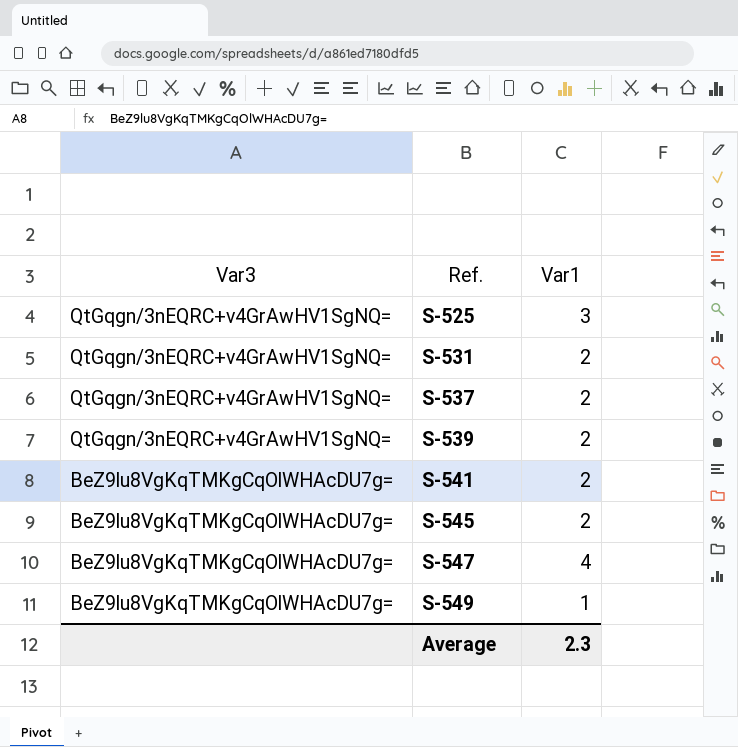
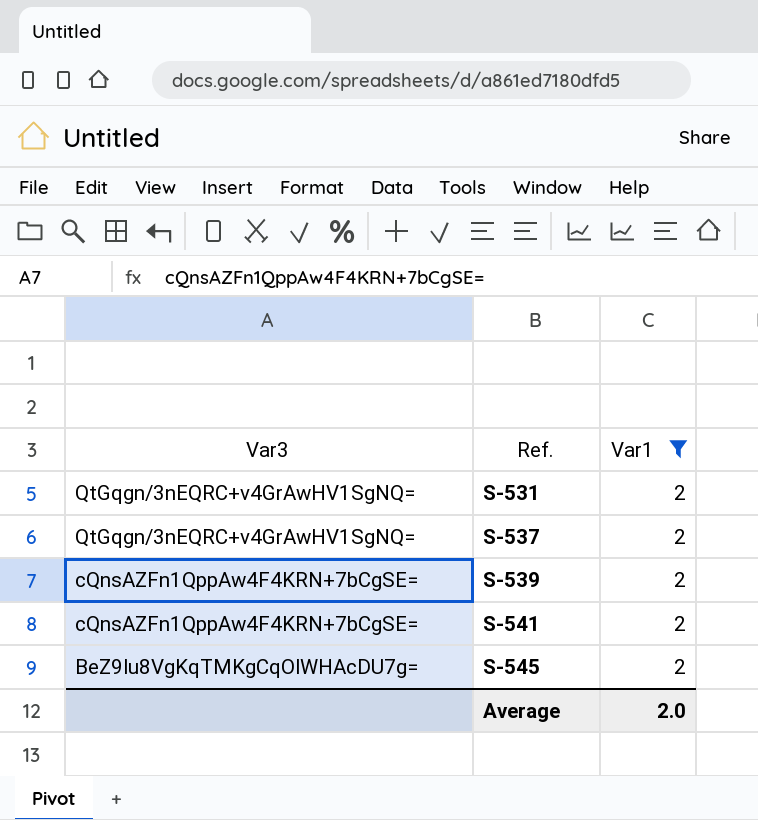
filter: none -> Var1 = 2
S-539 | Var3: QtGqgn/3nEQRC+v4GrAwHV1SgNQ= -> cQnsAZFn1QppAw4F4KRN+7bCgSE=
S-541 | Var3: BeZ9lu8VgKqTMKgCqOlWHAcDU7g= -> cQnsAZFn1QppAw4F4KRN+7bCgSE=
Average | Var1: 2.3 -> 2.0

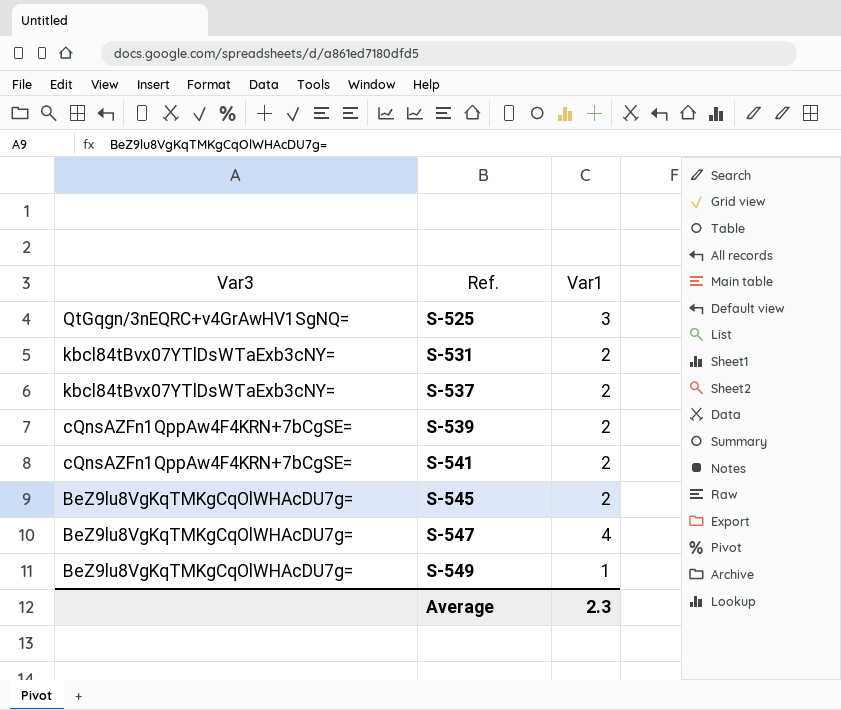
filter: Var1 = 2 -> none
S-531 | Var3: QtGqgn/3nEQRC+v4GrAwHV1SgNQ= -> kbcl84tBvx07YTlDsWTaExb3cNY=
S-537 | Var3: QtGqgn/3nEQRC+v4GrAwHV1SgNQ= -> kbcl84tBvx07YTlDsWTaExb3cNY=
Average | Var1: 2.0 -> 2.3

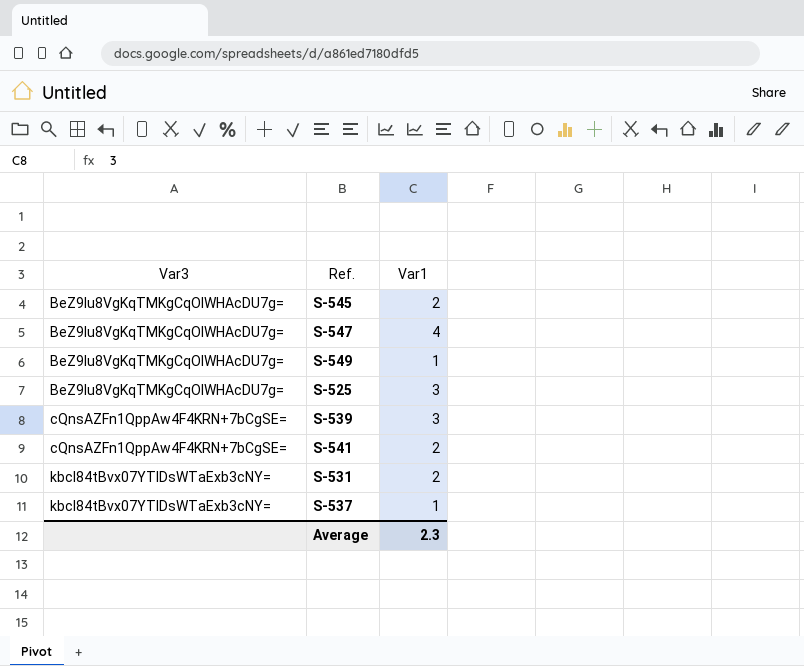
row order: Var3 descending -> Var3 ascending
S-525 | Var3: QtGqgn/3nEQRC+v4GrAwHV1SgNQ= -> BeZ9lu8VgKqTMKgCqOlWHAcDU7g=
S-539 | Var1: 2 -> 3
S-537 | Var1: 2 -> 1

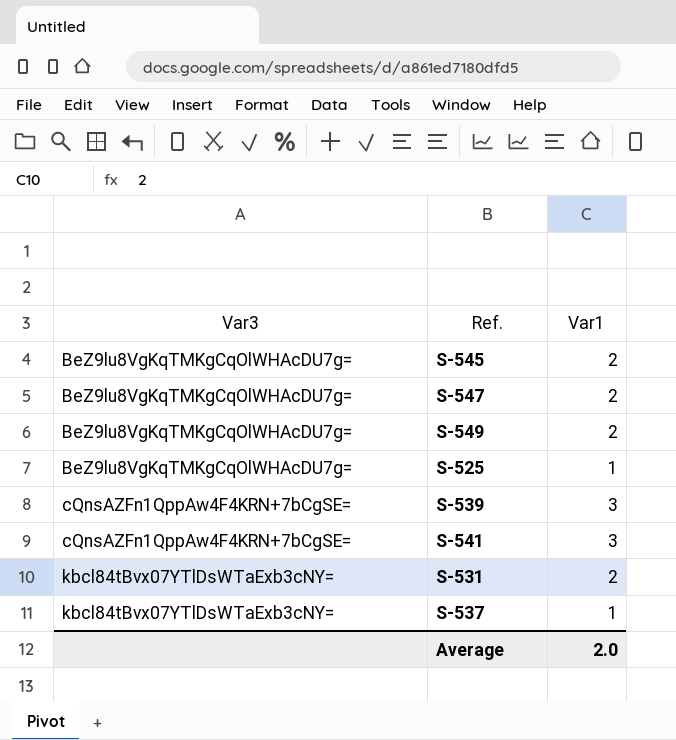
S-547 | Var1: 4 -> 2
S-549 | Var1: 1 -> 2
S-525 | Var1: 3 -> 1
S-541 | Var1: 2 -> 3
Average | Var1: 2.3 -> 2.0

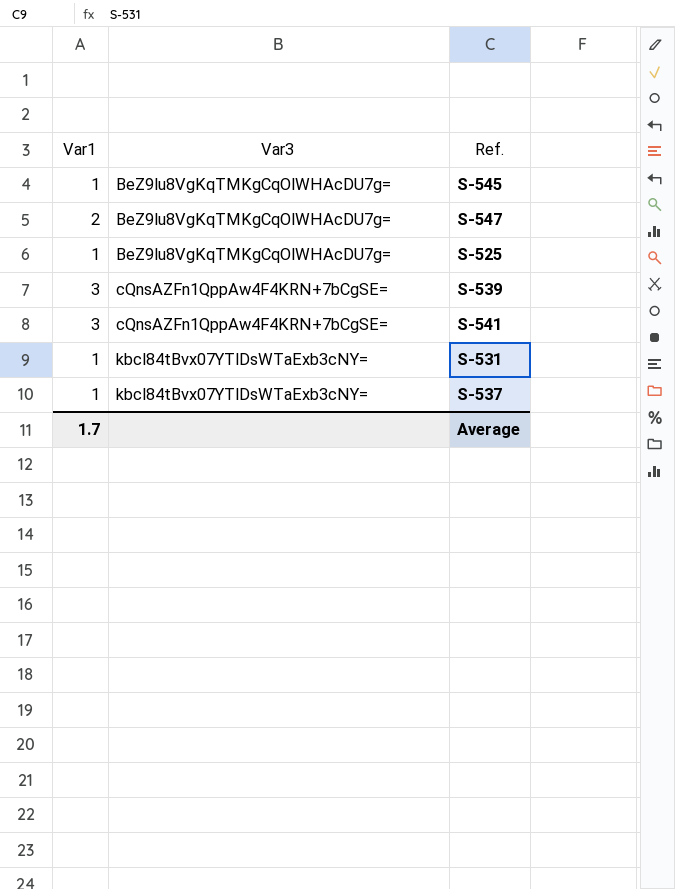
column Var1 | position: 3 -> 1
row S-549: BeZ9lu8VgKqTMKgCqOlWHAcDU7g= | 2 -> none
S-545 | Var1: 2 -> 1
S-531 | Var1: 2 -> 1
Average | Var1: 2.0 -> 1.7

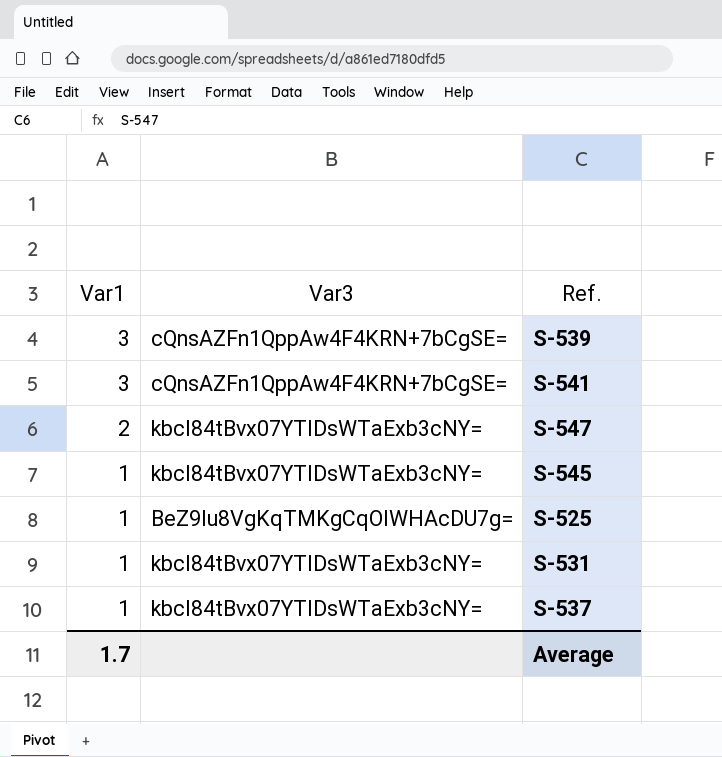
row order: Var3 ascending -> Var1 descending
S-547 | Var3: BeZ9lu8VgKqTMKgCqOlWHAcDU7g= -> kbcl84tBvx07YTlDsWTaExb3cNY=
S-545 | Var3: BeZ9lu8VgKqTMKgCqOlWHAcDU7g= -> kbcl84tBvx07YTlDsWTaExb3cNY=

